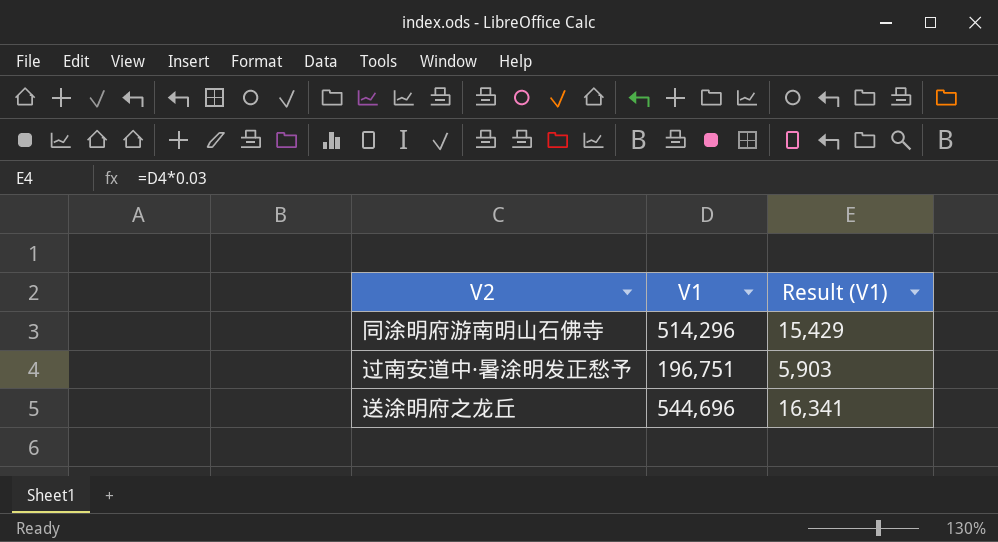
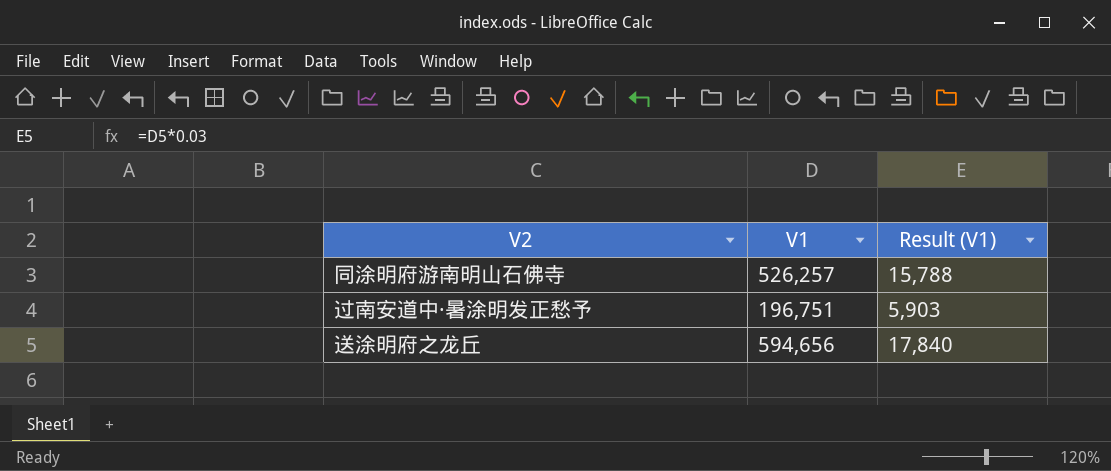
同涂明府游南明山石佛寺 | V1: 514,296 -> 526,257
同涂明府游南明山石佛寺 | Result (V1): 15,429 -> 15,788
送涂明府之龙丘 | V1: 544,696 -> 594,656
送涂明府之龙丘 | Result (V1): 16,341 -> 17,840

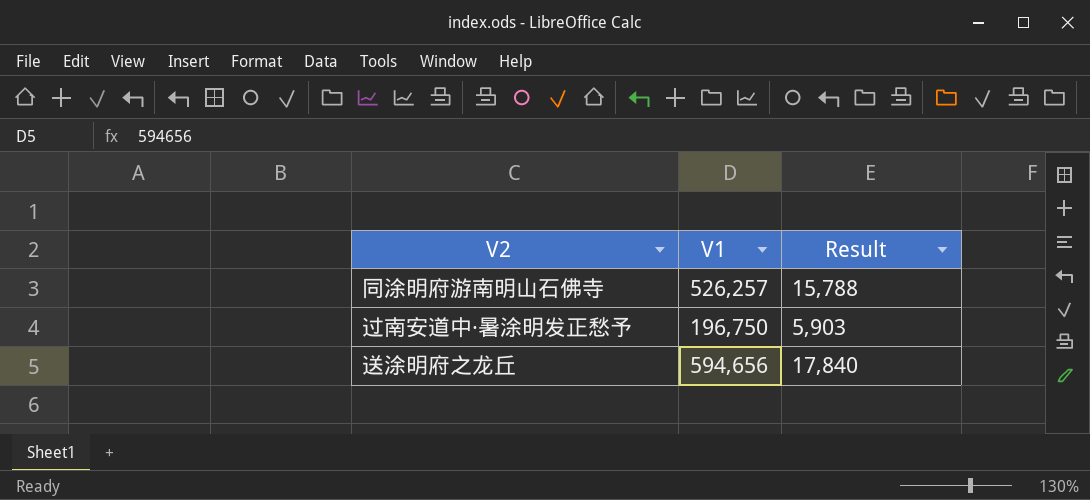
column name: Result (V1) -> Result
过南安道中·暑涂明发正愁予 | V1: 196,751 -> 196,750

